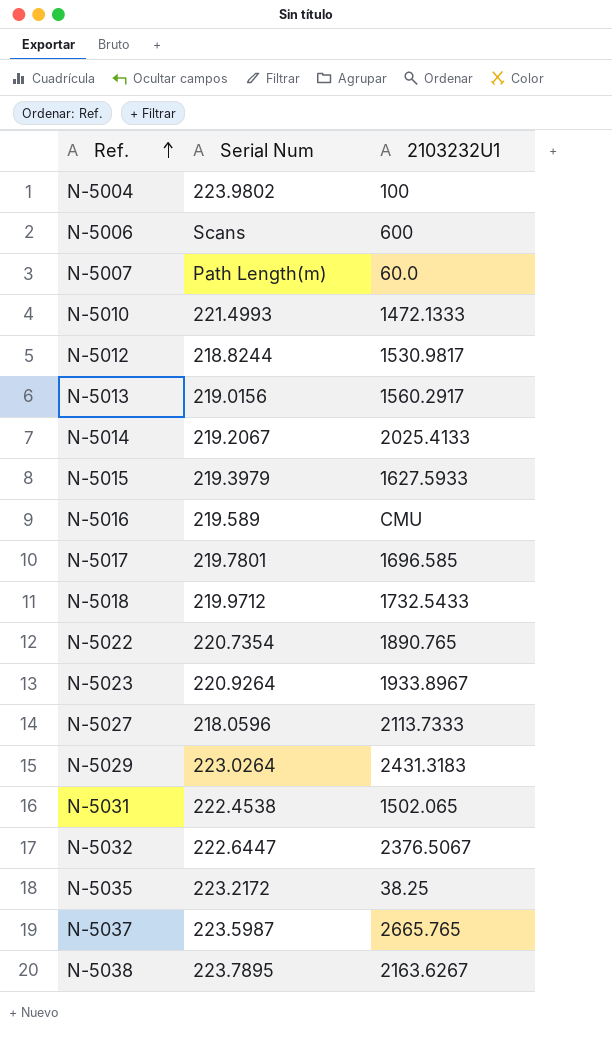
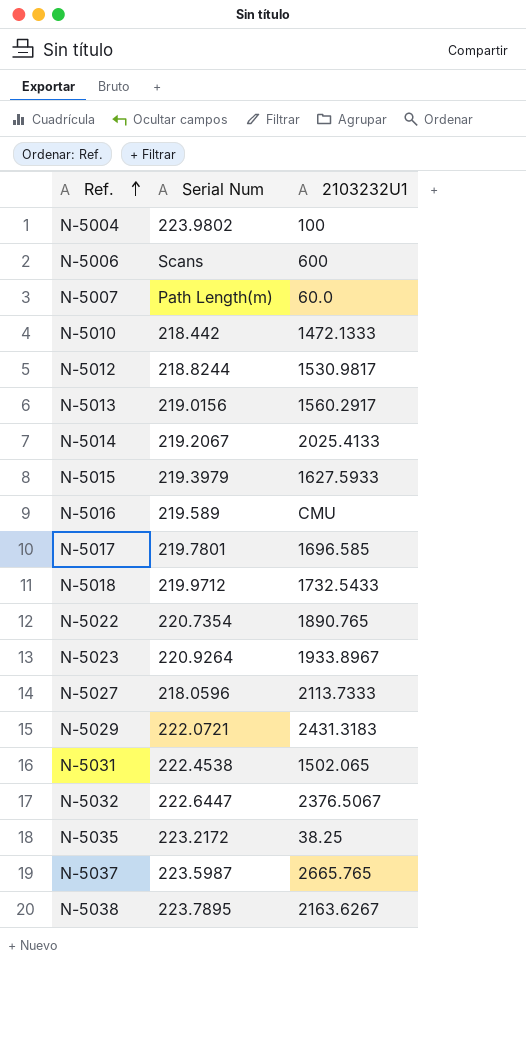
N-5010 | Serial Num: 221.4993 -> 218.442
N-5029 | Serial Num: 223.0264 -> 222.0721

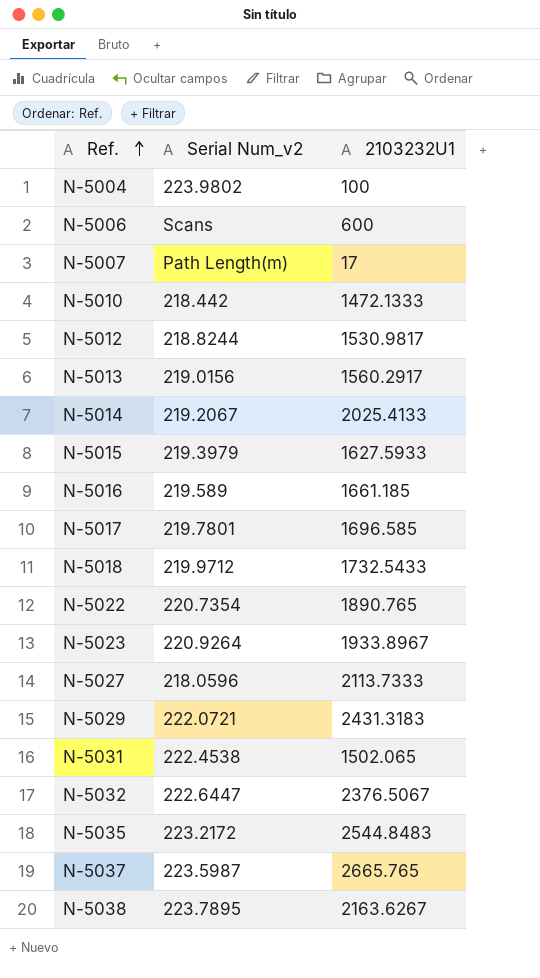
column name: Serial Num -> Serial Num_v2
N-5007 | 2103232U1: 60.0 -> 17
N-5016 | 2103232U1: CMU -> 1661.185
N-5035 | 2103232U1: 38.25 -> 2544.8483

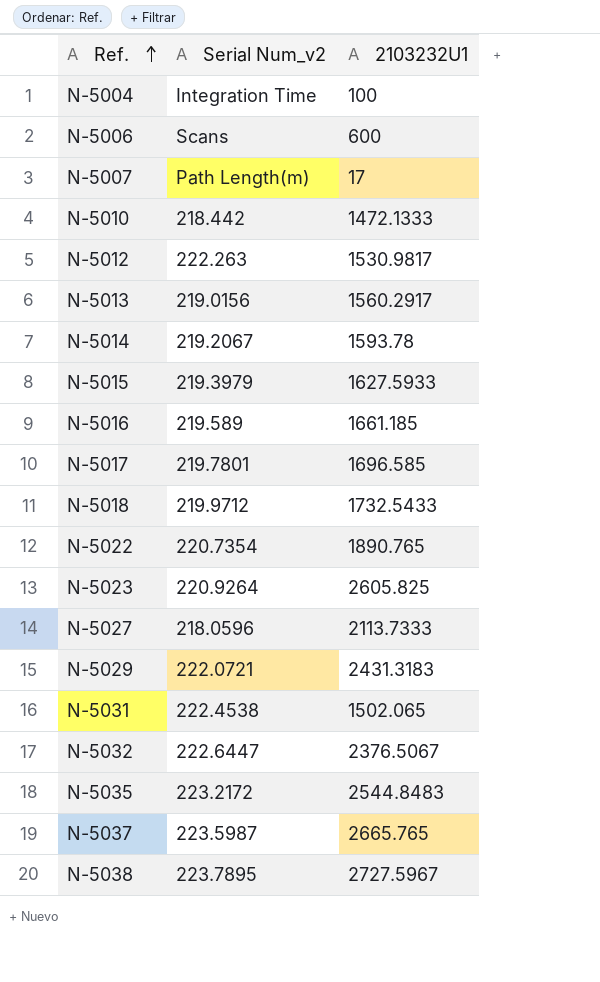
N-5004 | Serial Num_v2: 223.9802 -> Integration Time
N-5012 | Serial Num_v2: 218.8244 -> 222.263
N-5014 | 2103232U1: 2025.4133 -> 1593.78
N-5023 | 2103232U1: 1933.8967 -> 2605.825
N-5038 | 2103232U1: 2163.6267 -> 2727.5967

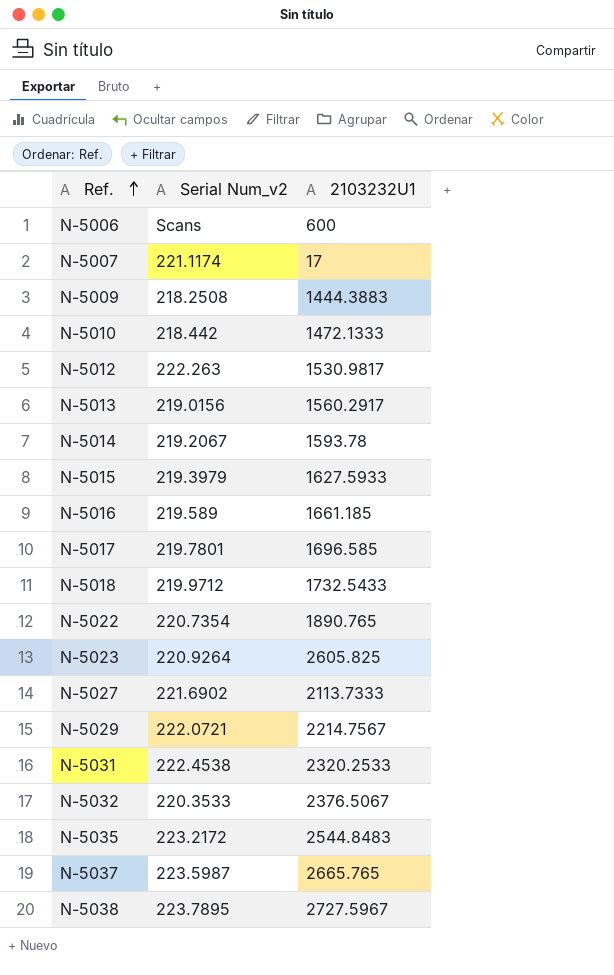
row N-5004: Integration Time | 100 -> none
N-5007 | Serial Num_v2: Path Length(m) -> 221.1174
row N-5009: none -> 218.2508 | 1444.3883
N-5027 | Serial Num_v2: 218.0596 -> 221.6902
N-5029 | 2103232U1: 2431.3183 -> 2214.7567
N-5031 | 2103232U1: 1502.065 -> 2320.2533
N-5032 | Serial Num_v2: 222.6447 -> 220.3533

